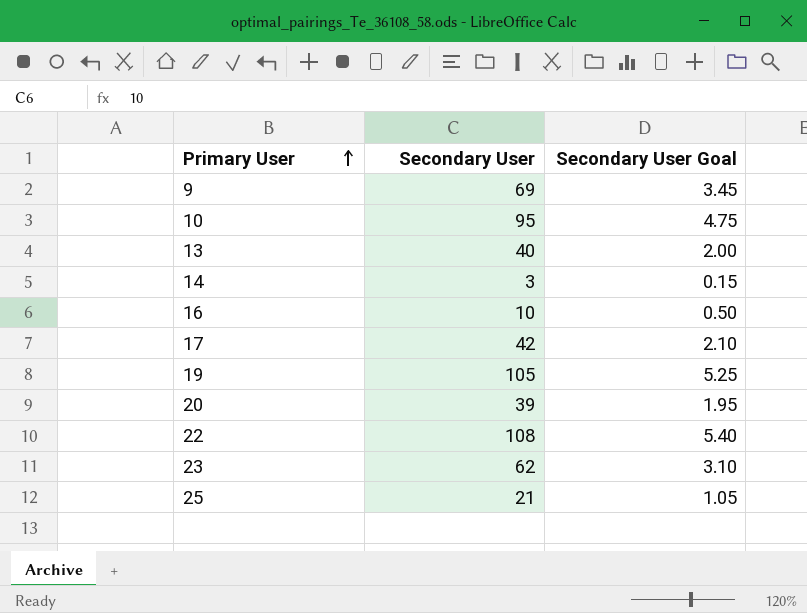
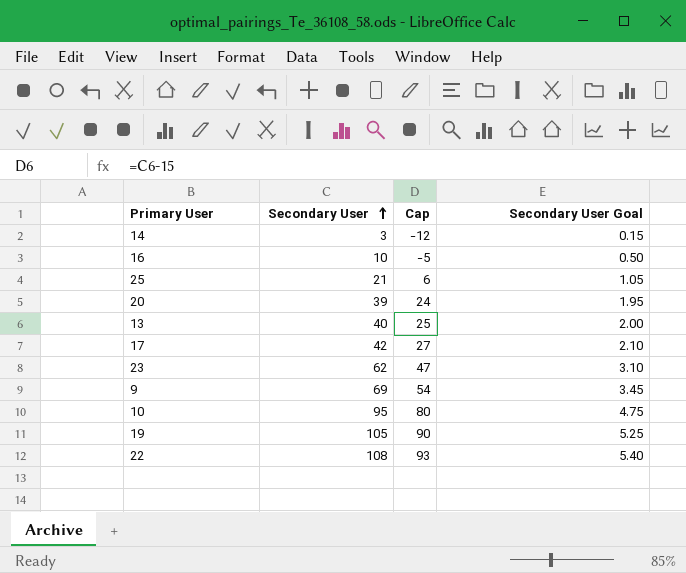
row order: Primary User ascending -> Secondary User ascending
column Cap | formula: none -> [Secondary User] - 15

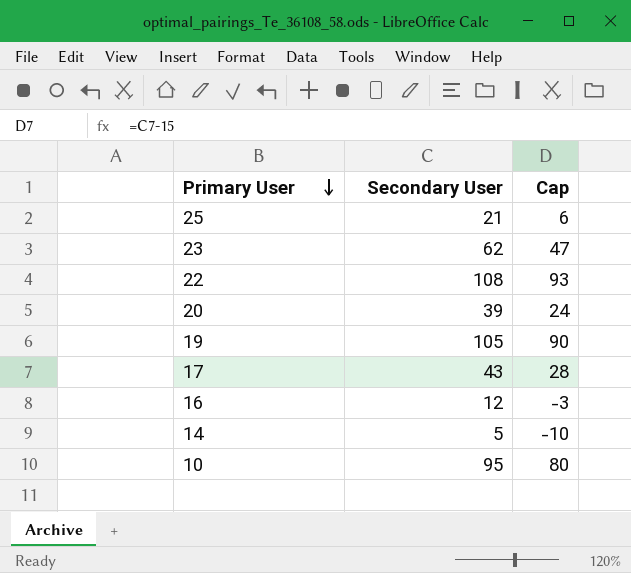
row order: Secondary User ascending -> Primary User descending
column Secondary User Goal | formula: [Secondary User] * 0.05 -> none
row 13: 40 | 25 | 2.00 -> none
row 9: 69 | 54 | 3.45 -> none
17 | Secondary User: 42 -> 43
17 | Cap: 27 -> 28
16 | Secondary User: 10 -> 12
16 | Cap: -5 -> -3
14 | Secondary User: 3 -> 5
14 | Cap: -12 -> -10

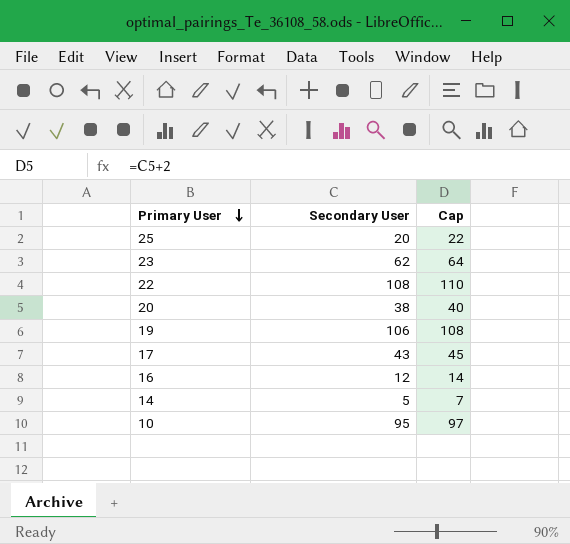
column Cap | formula: [Secondary User] - 15 -> [Secondary User] + 2
25 | Secondary User: 21 -> 20
20 | Secondary User: 39 -> 38
19 | Secondary User: 105 -> 106

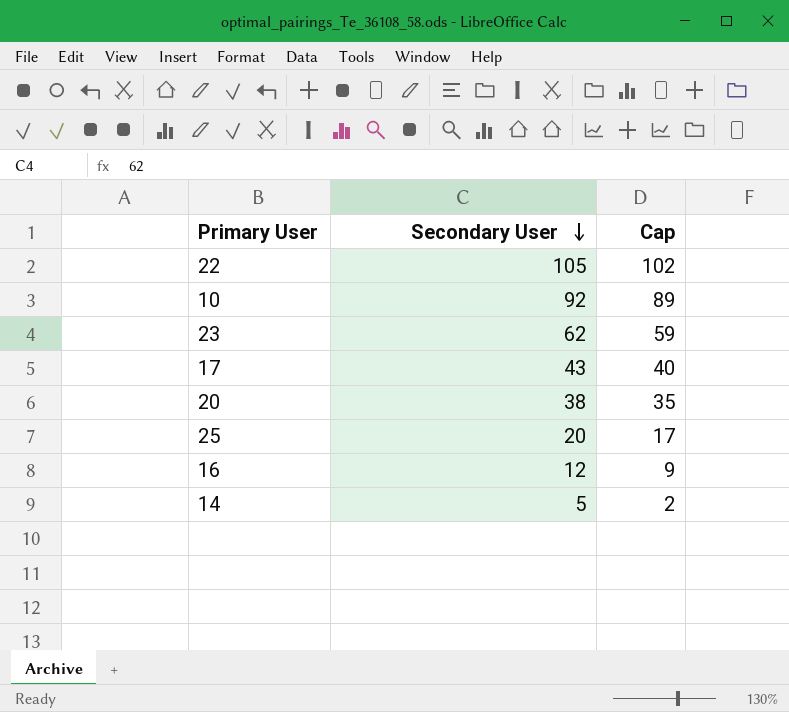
row order: Primary User descending -> Secondary User descending
column Cap | formula: [Secondary User] + 2 -> [Secondary User] - 3
row 19: 106 | 108 -> none
22 | Secondary User: 108 -> 105
10 | Secondary User: 95 -> 92

